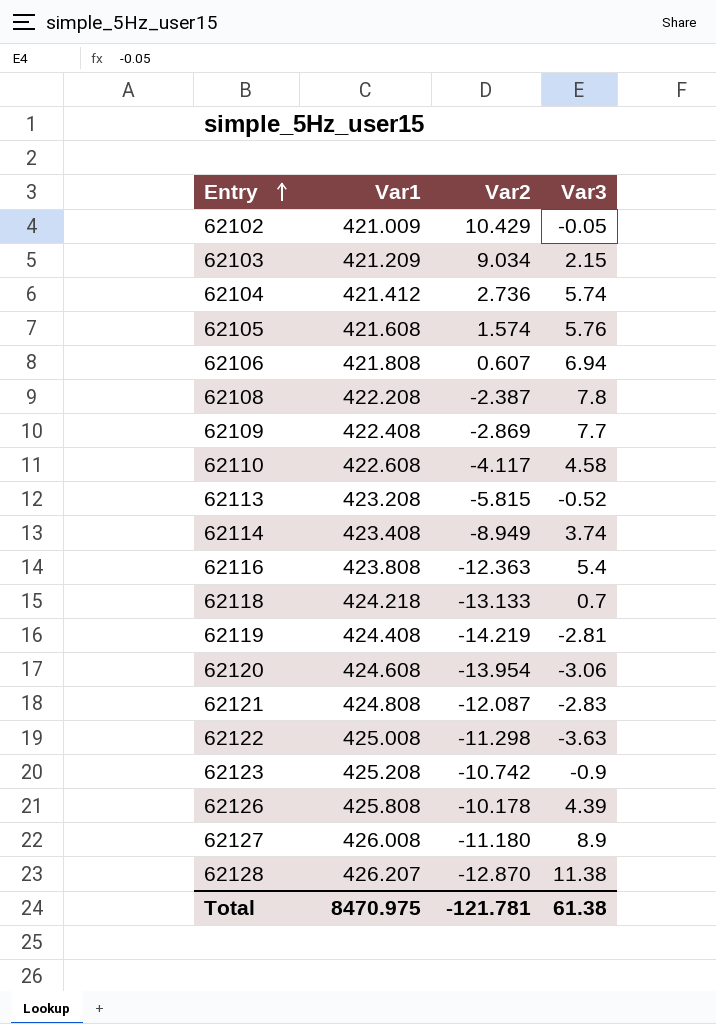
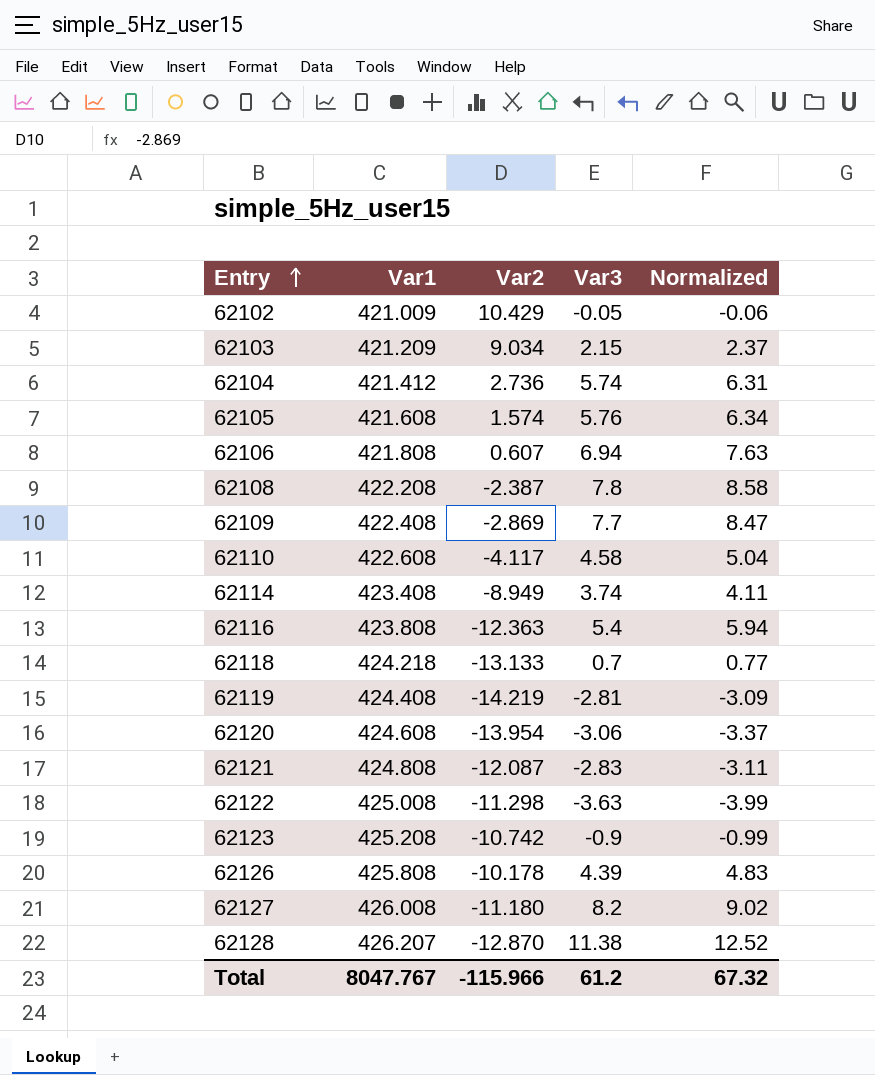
column Normalized | formula: none -> [Var3] * 1.1
row 62113: 423.208 | -5.815 | -0.52 -> none
62127 | Var3: 8.9 -> 8.2
Total | Var1: 8470.975 -> 8047.767
Total | Var2: -121.781 -> -115.966
Total | Var3: 61.38 -> 61.2

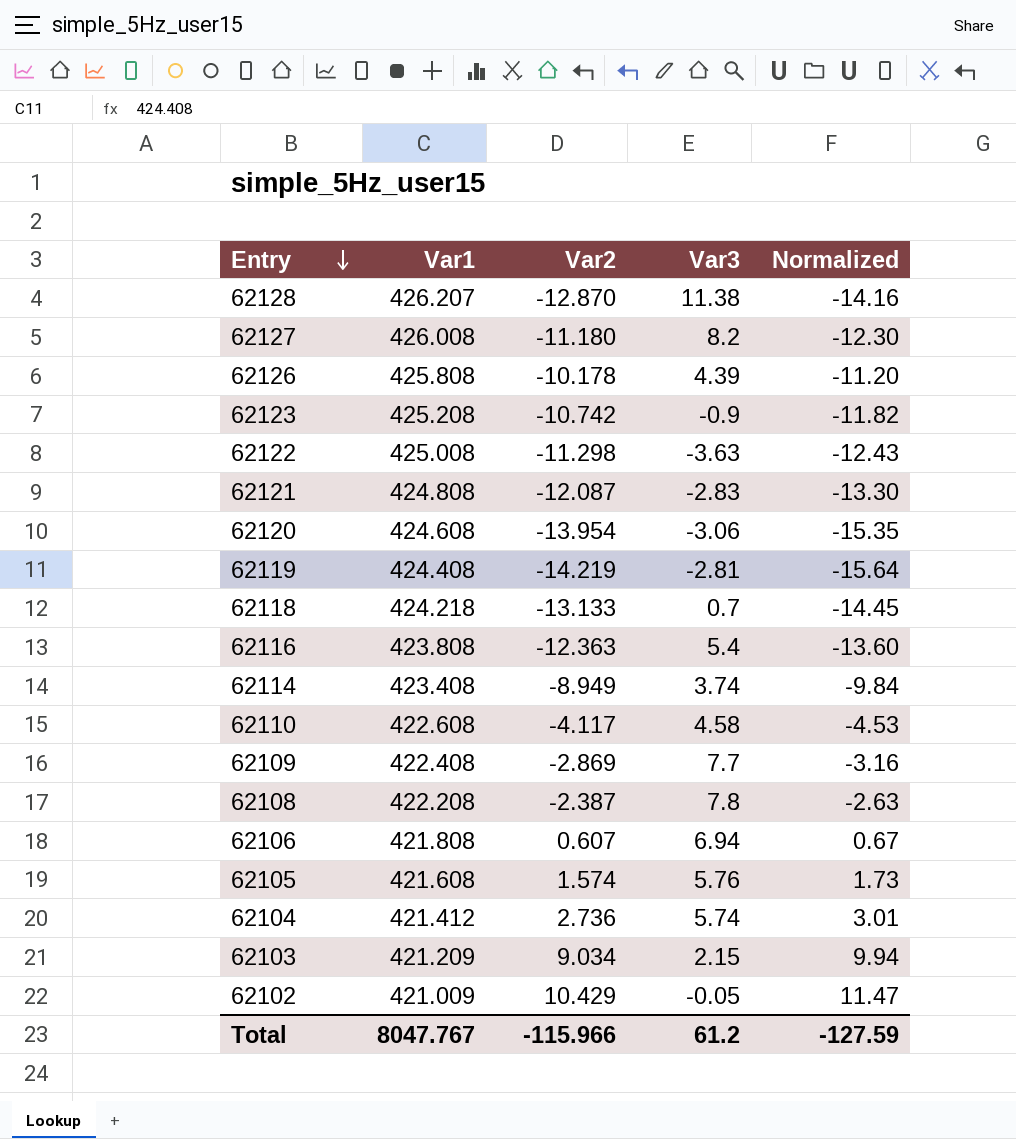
row order: Entry ascending -> Entry descending
column Normalized | formula: [Var3] * 1.1 -> [Var2] * 1.1
Total | Normalized: 67.32 -> -127.59

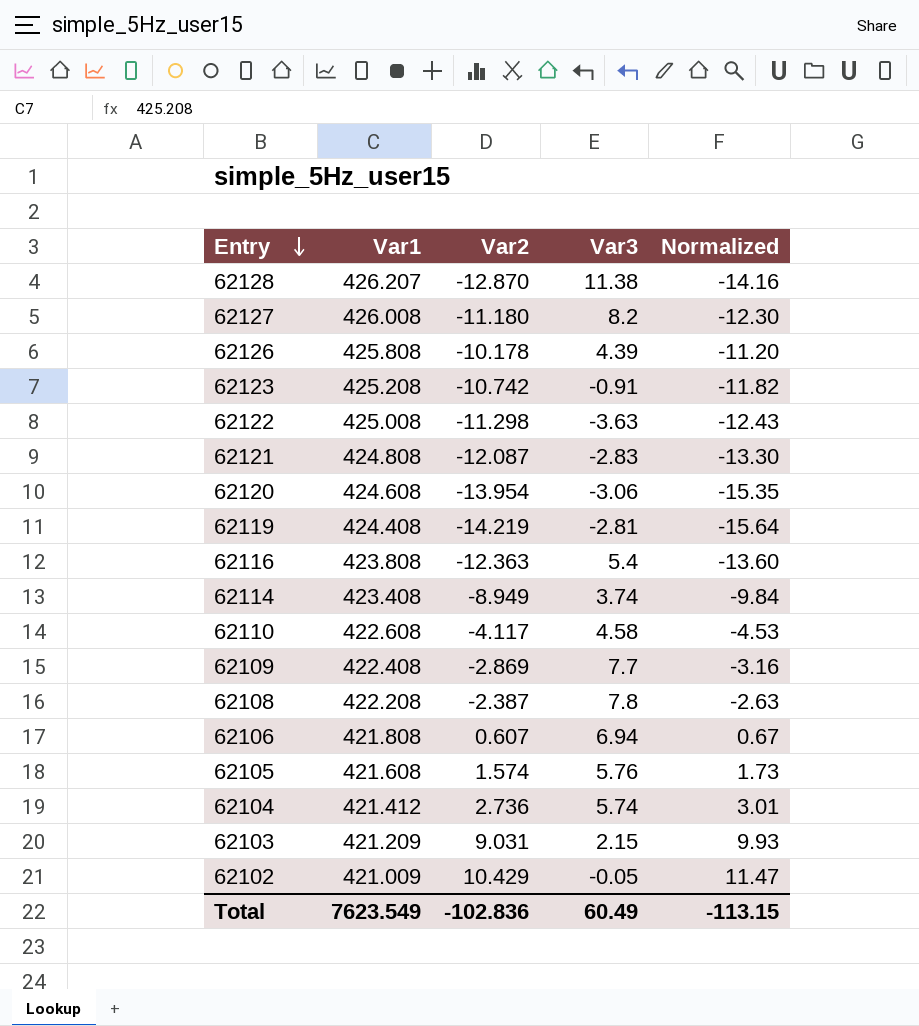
row 62118: 424.218 | -13.133 | 0.7 | -14.45 -> none
62123 | Var3: -0.9 -> -0.91
62103 | Var2: 9.034 -> 9.031
62103 | Normalized: 9.94 -> 9.93
Total | Var1: 8047.767 -> 7623.549
Total | Var2: -115.966 -> -102.836
Total | Var3: 61.2 -> 60.49
Total | Normalized: -127.59 -> -113.15

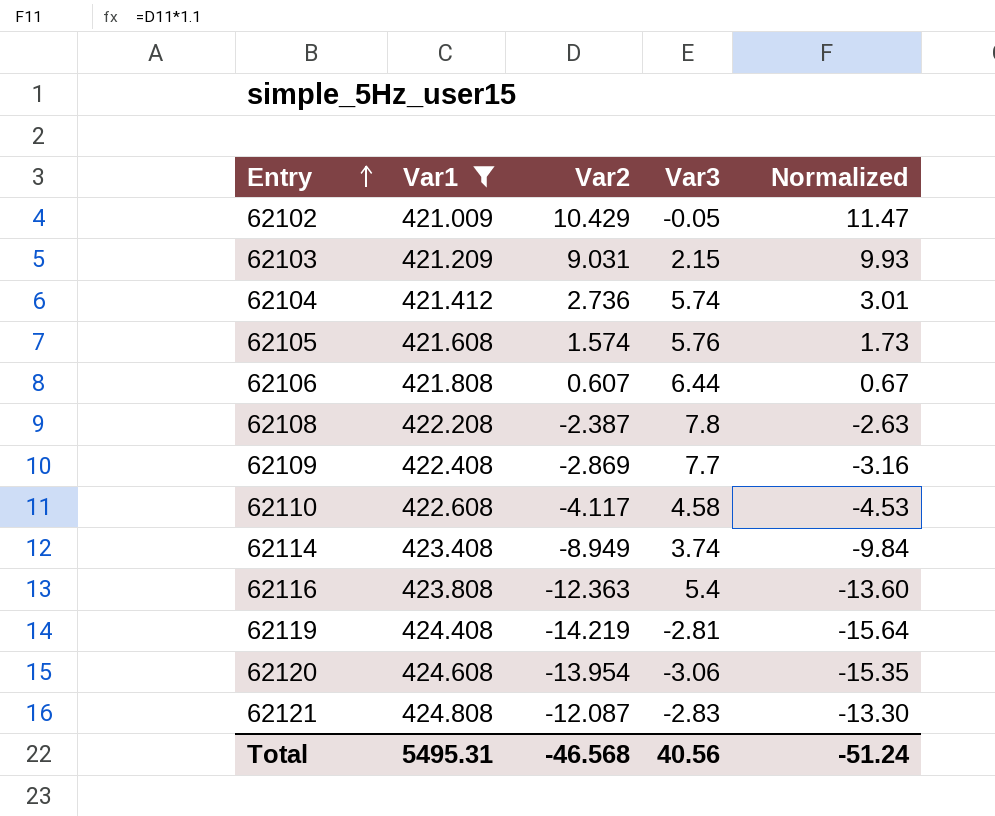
filter: none -> Var1 <= 424.808
row order: Entry descending -> Entry ascending
62106 | Var3: 6.94 -> 6.44
Total | Var1: 7623.549 -> 5495.31
Total | Var2: -102.836 -> -46.568
Total | Var3: 60.49 -> 40.56
Total | Normalized: -113.15 -> -51.24

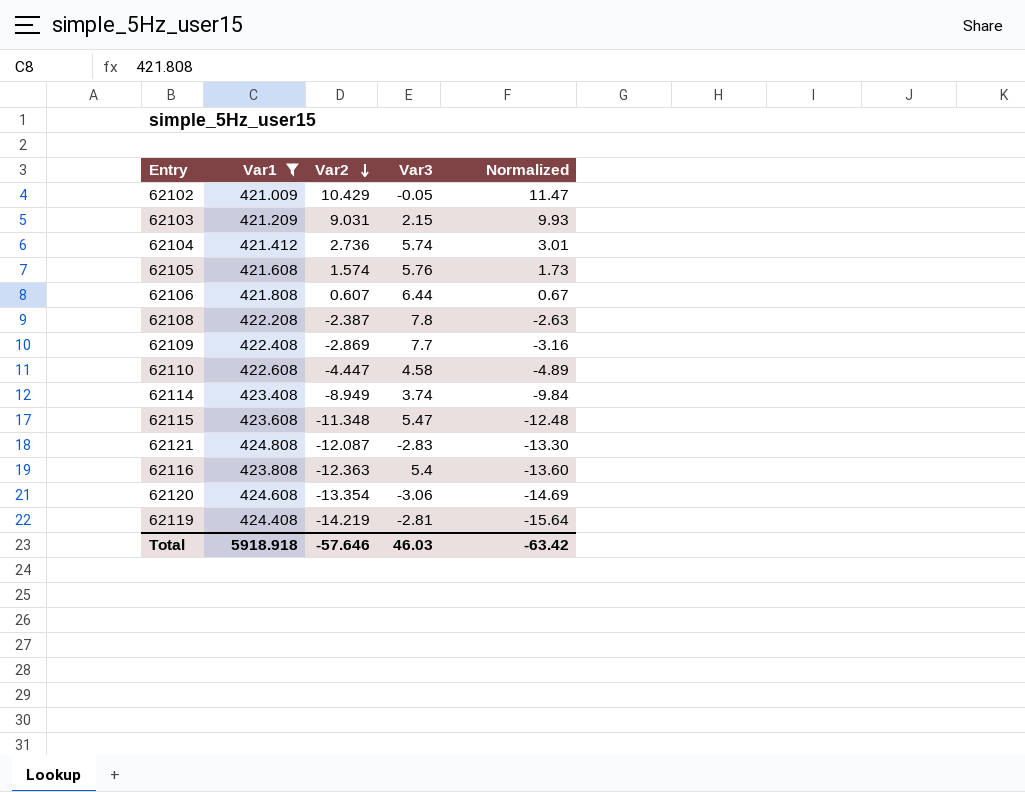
row order: Entry ascending -> Var2 descending
62110 | Var2: -4.117 -> -4.447
62110 | Normalized: -4.53 -> -4.89
row 62115: none -> 423.608 | -11.348 | 5.47 | -12.48
62120 | Var2: -13.954 -> -13.354
62120 | Normalized: -15.35 -> -14.69
Total | Var1: 5495.31 -> 5918.918
Total | Var2: -46.568 -> -57.646
Total | Var3: 40.56 -> 46.03
Total | Normalized: -51.24 -> -63.42

